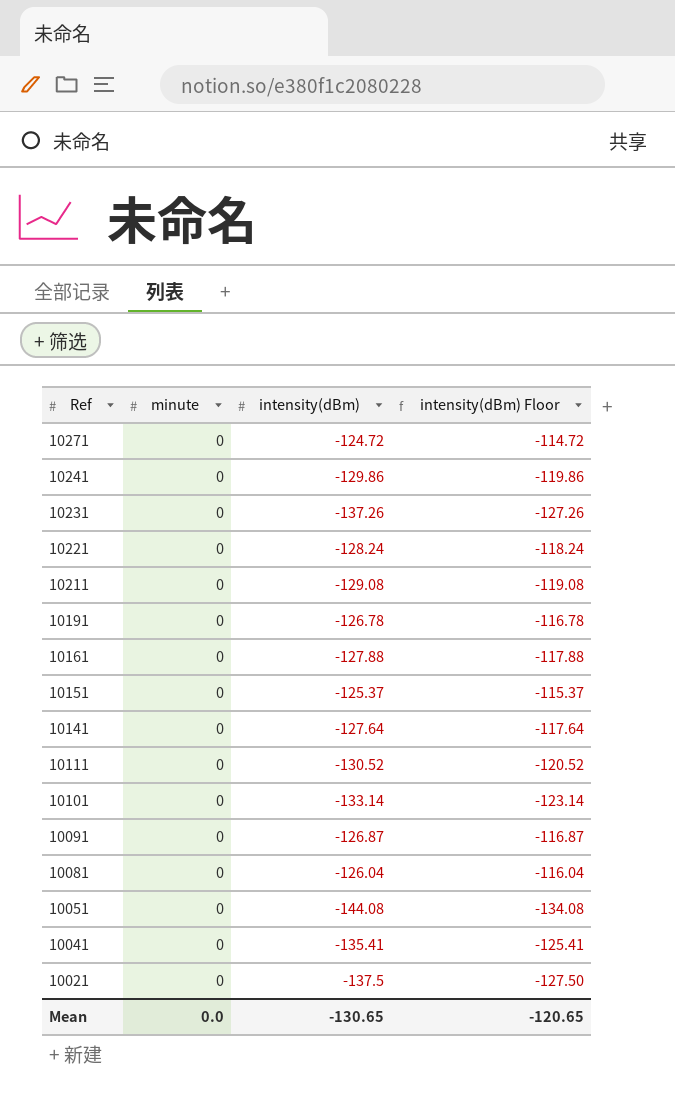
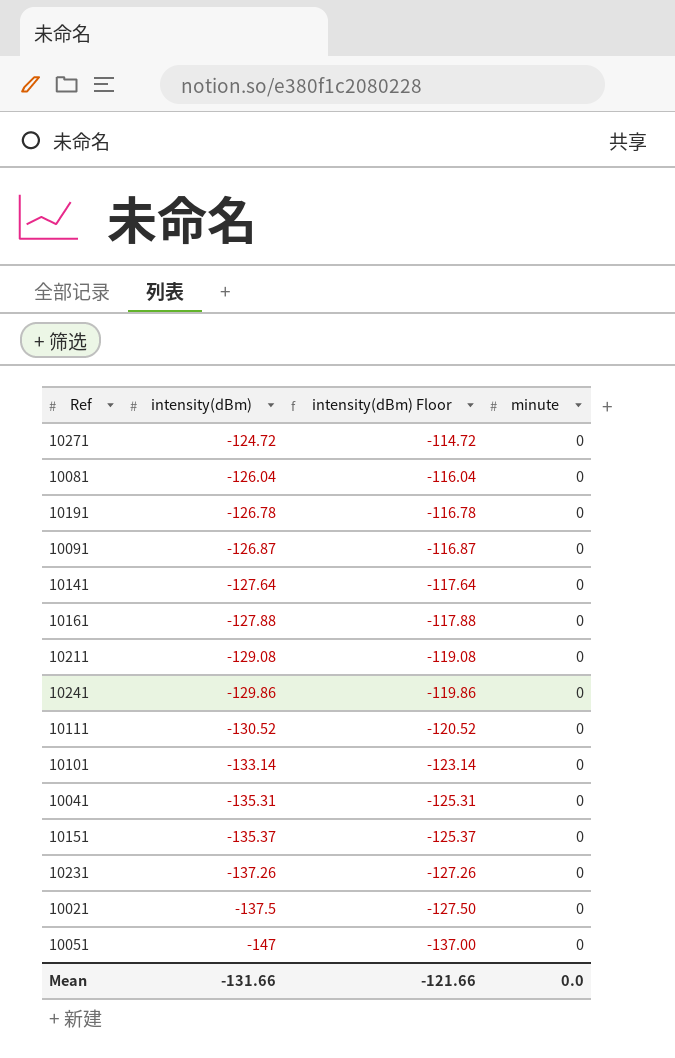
row order: Ref descending -> intensity(dBm) descending
column minute | position: 2 -> 4
row 10221: 0 | -128.24 | -118.24 -> none
10041 | intensity(dBm): -135.41 -> -135.31
10041 | intensity(dBm) Floor: -125.41 -> -125.31
10151 | intensity(dBm): -125.37 -> -135.37
10151 | intensity(dBm) Floor: -115.37 -> -125.37
10051 | intensity(dBm): -144.08 -> -147
10051 | intensity(dBm) Floor: -134.08 -> -137.00
Mean | intensity(dBm): -130.65 -> -131.66
Mean | intensity(dBm) Floor: -120.65 -> -121.66

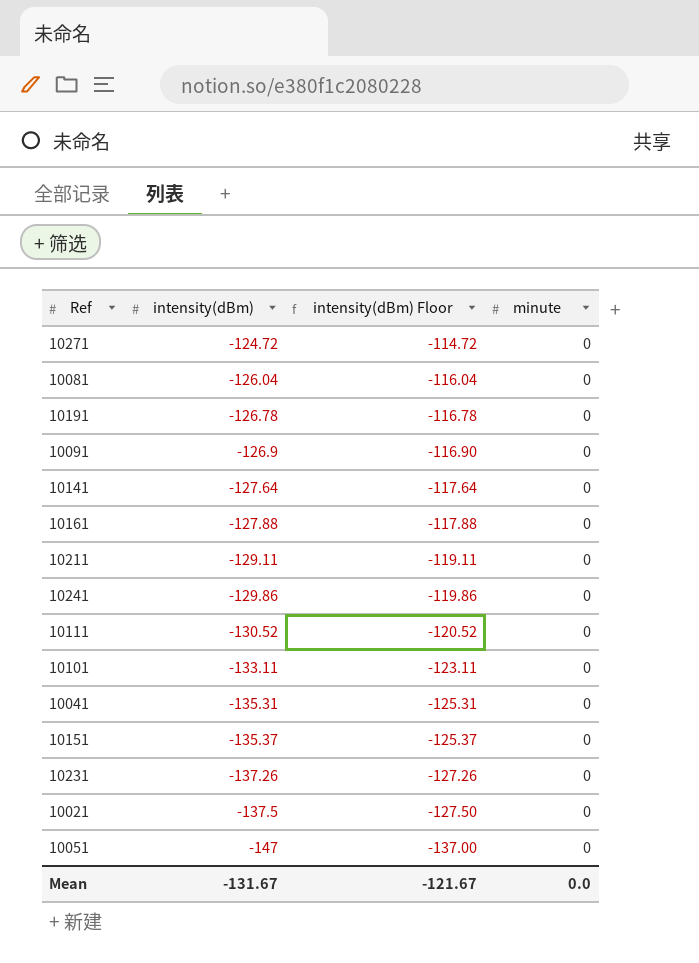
10091 | intensity(dBm): -126.87 -> -126.9
10091 | intensity(dBm) Floor: -116.87 -> -116.90
10211 | intensity(dBm): -129.08 -> -129.11
10211 | intensity(dBm) Floor: -119.08 -> -119.11
10101 | intensity(dBm): -133.14 -> -133.11
10101 | intensity(dBm) Floor: -123.14 -> -123.11
Mean | intensity(dBm): -131.66 -> -131.67
Mean | intensity(dBm) Floor: -121.66 -> -121.67

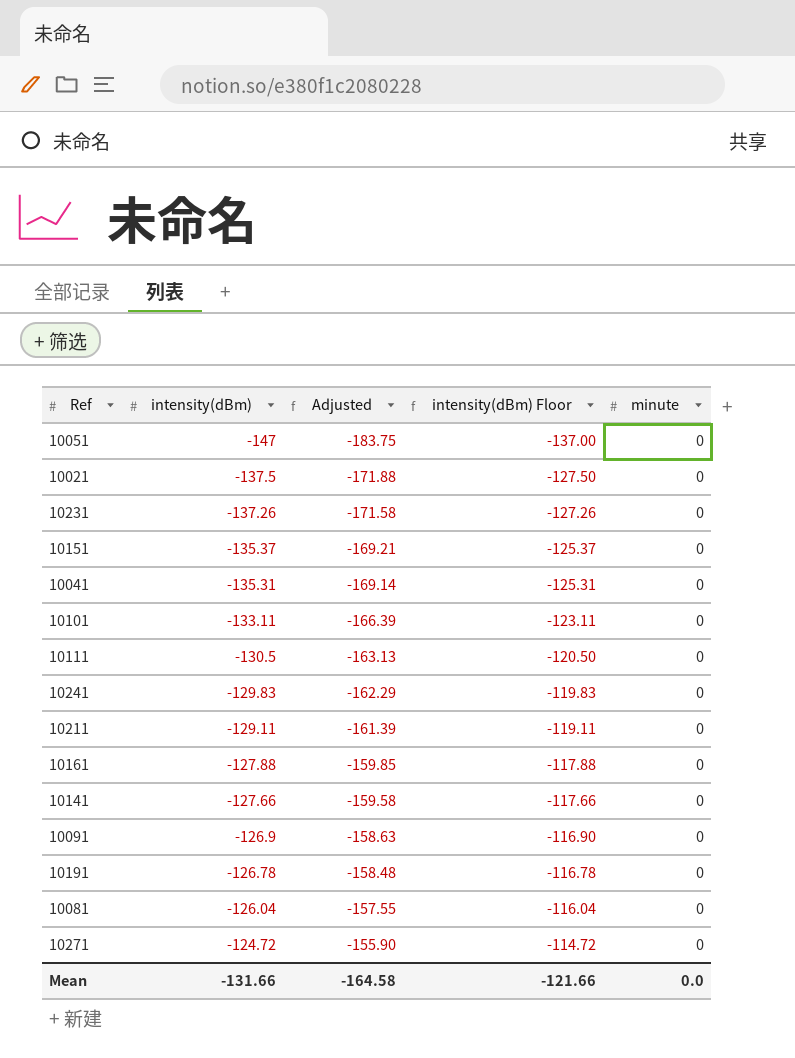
row order: intensity(dBm) descending -> intensity(dBm) ascending
column Adjusted | formula: none -> [intensity(dBm)] * 1.25
10111 | intensity(dBm): -130.52 -> -130.5
10111 | intensity(dBm) Floor: -120.52 -> -120.50
10241 | intensity(dBm): -129.86 -> -129.83
10241 | intensity(dBm) Floor: -119.86 -> -119.83
10141 | intensity(dBm): -127.64 -> -127.66
10141 | intensity(dBm) Floor: -117.64 -> -117.66
Mean | intensity(dBm): -131.67 -> -131.66
Mean | intensity(dBm) Floor: -121.67 -> -121.66

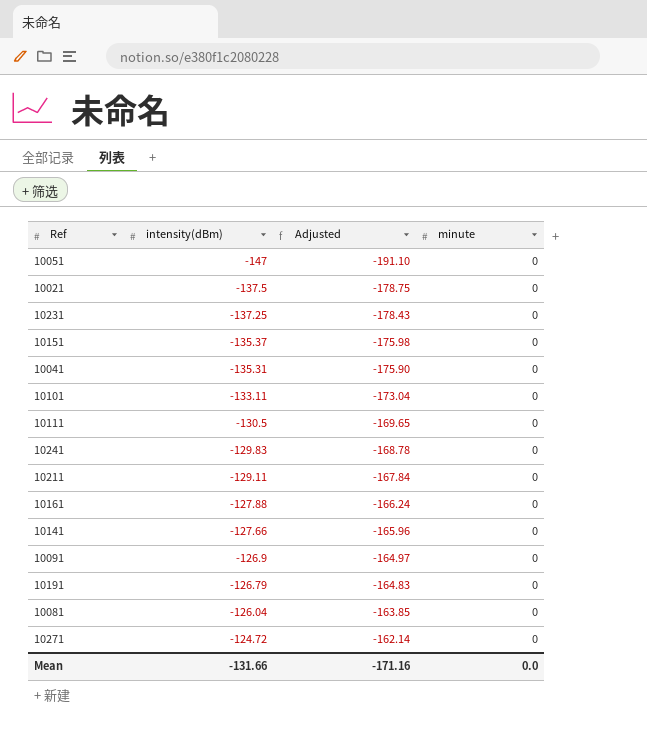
column intensity(dBm) Floor | formula: [intensity(dBm)] + 10 -> none
column Adjusted | formula: [intensity(dBm)] * 1.25 -> [intensity(dBm)] * 1.3
10231 | intensity(dBm): -137.26 -> -137.25
10191 | intensity(dBm): -126.78 -> -126.79
Mean | Adjusted: -164.58 -> -171.16

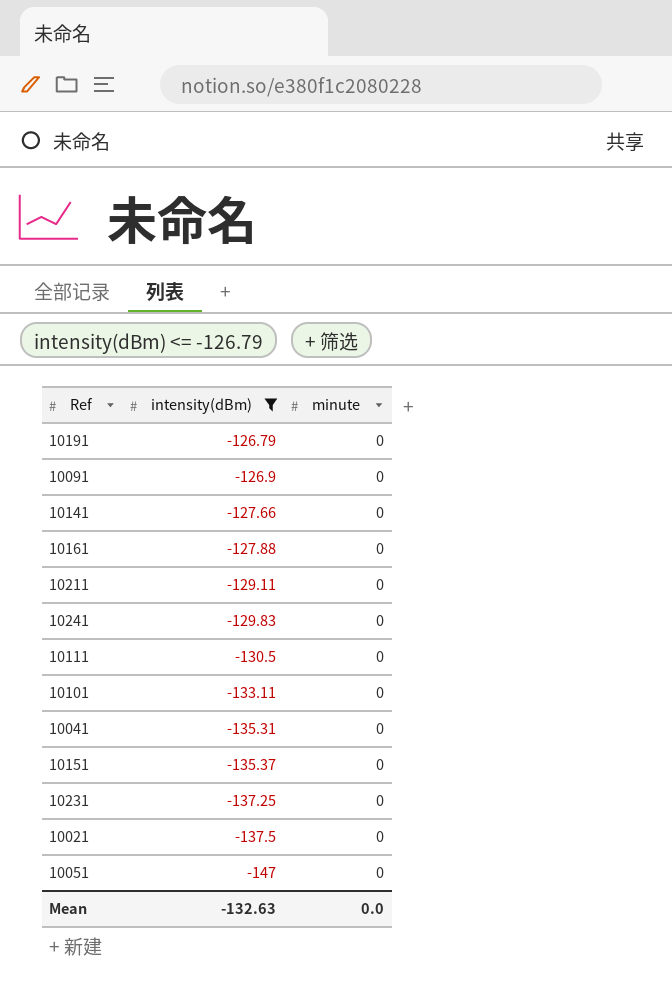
filter: none -> intensity(dBm) <= -126.79
row order: intensity(dBm) ascending -> intensity(dBm) descending
column Adjusted | formula: [intensity(dBm)] * 1.3 -> none
Mean | intensity(dBm): -131.66 -> -132.63

